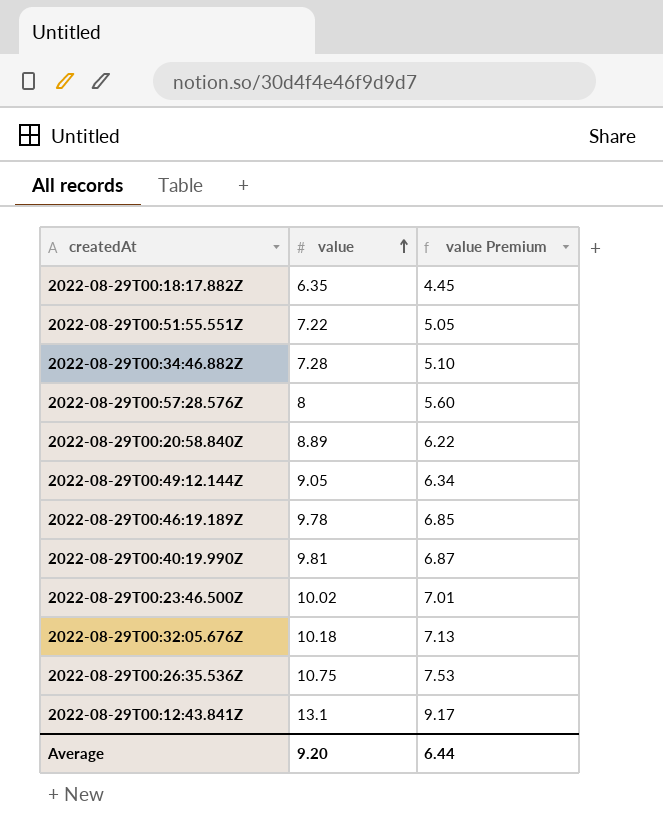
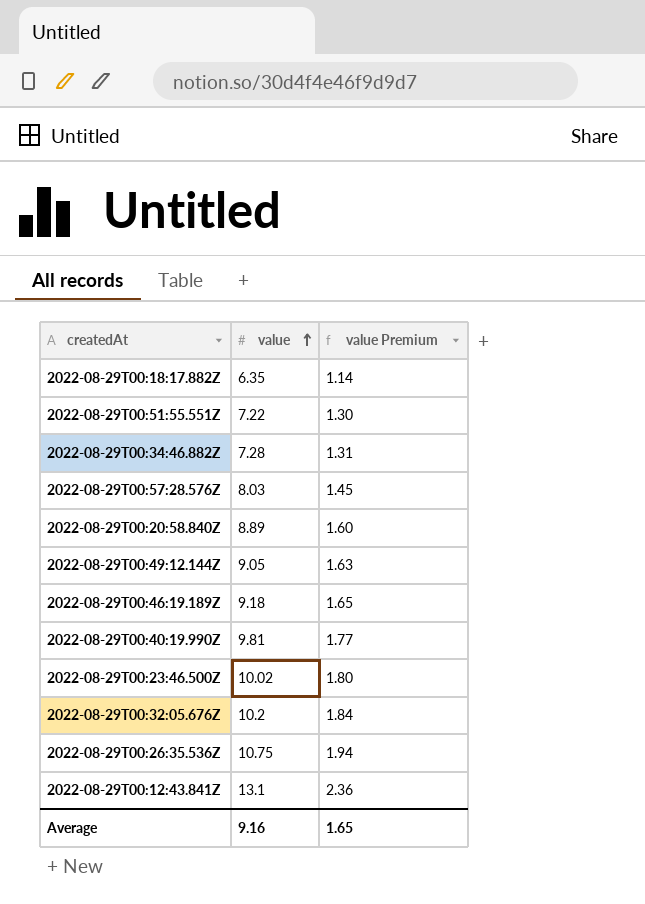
column value Premium | formula: [value] * 0.7 -> [value] * 0.18
2022-08-29T00:57:28.576Z | value: 8 -> 8.03
2022-08-29T00:46:19.189Z | value: 9.78 -> 9.18
2022-08-29T00:32:05.676Z | value: 10.18 -> 10.2
Average | value: 9.20 -> 9.16
Average | value Premium: 6.44 -> 1.65

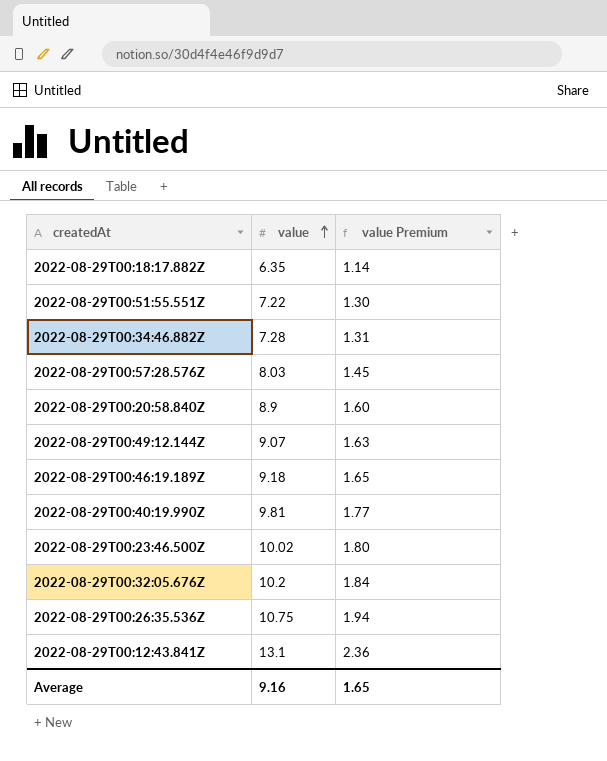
2022-08-29T00:20:58.840Z | value: 8.89 -> 8.9
2022-08-29T00:49:12.144Z | value: 9.05 -> 9.07

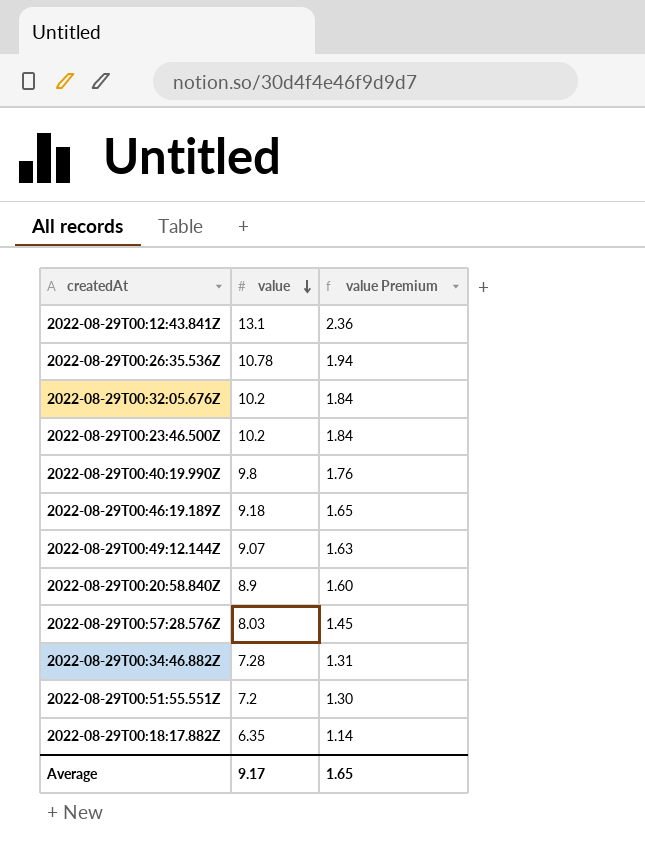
row order: value ascending -> value descending
2022-08-29T00:26:35.536Z | value: 10.75 -> 10.78
2022-08-29T00:23:46.500Z | value: 10.02 -> 10.2
2022-08-29T00:23:46.500Z | value Premium: 1.80 -> 1.84
2022-08-29T00:40:19.990Z | value: 9.81 -> 9.8
2022-08-29T00:40:19.990Z | value Premium: 1.77 -> 1.76
2022-08-29T00:51:55.551Z | value: 7.22 -> 7.2
Average | value: 9.16 -> 9.17

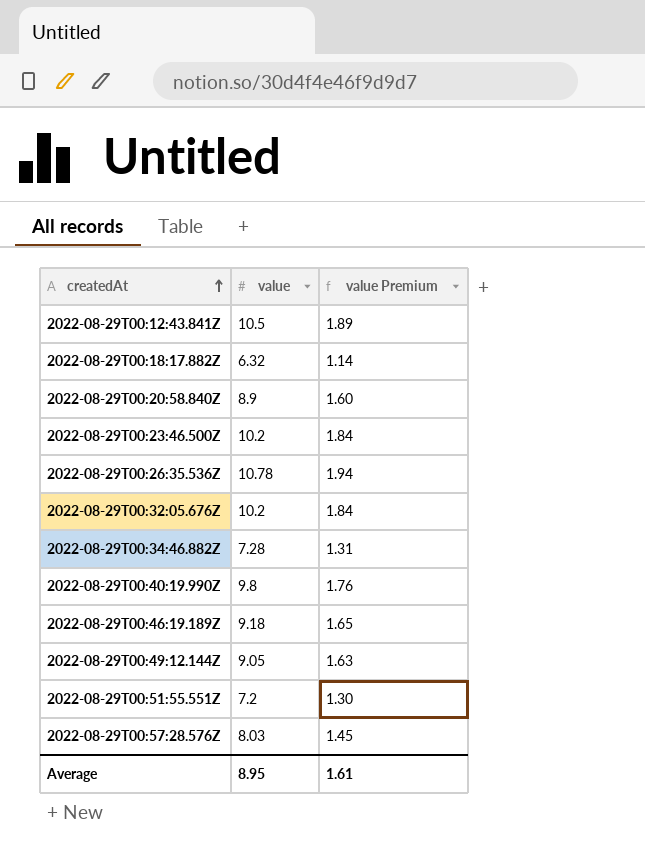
row order: value descending -> createdAt ascending
2022-08-29T00:12:43.841Z | value: 13.1 -> 10.5
2022-08-29T00:12:43.841Z | value Premium: 2.36 -> 1.89
2022-08-29T00:18:17.882Z | value: 6.35 -> 6.32
2022-08-29T00:49:12.144Z | value: 9.07 -> 9.05
Average | value: 9.17 -> 8.95
Average | value Premium: 1.65 -> 1.61

